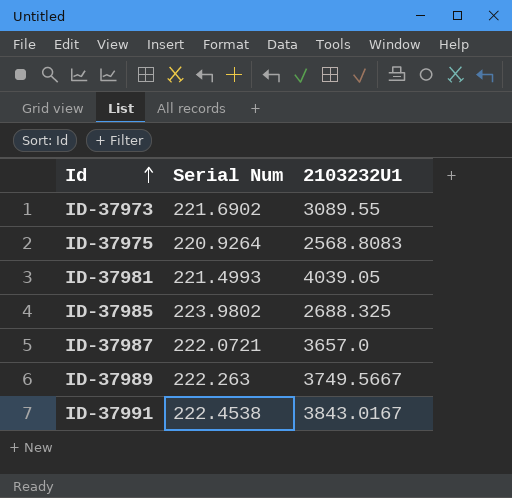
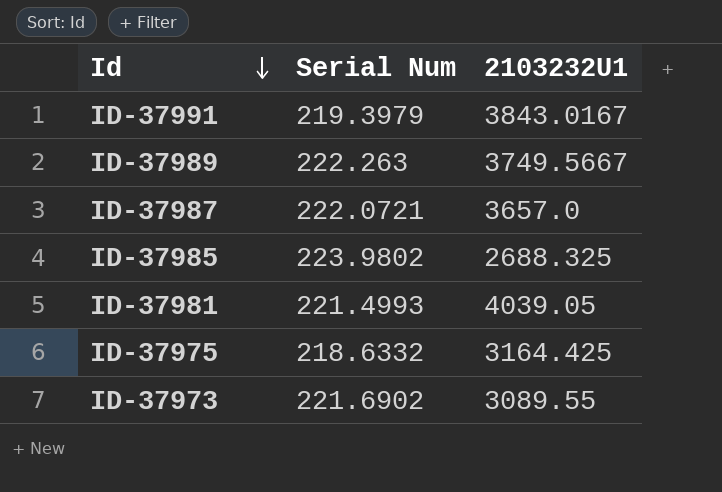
row order: Id ascending -> Id descending
ID-37991 | Serial Num: 222.4538 -> 219.3979
ID-37975 | Serial Num: 220.9264 -> 218.6332
ID-37975 | 2103232U1: 2568.8083 -> 3164.425

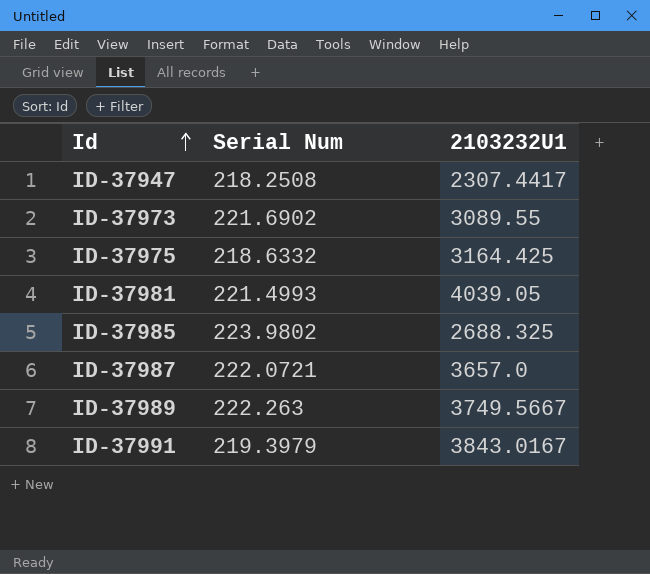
row order: Id descending -> Id ascending
row ID-37947: none -> 218.2508 | 2307.4417

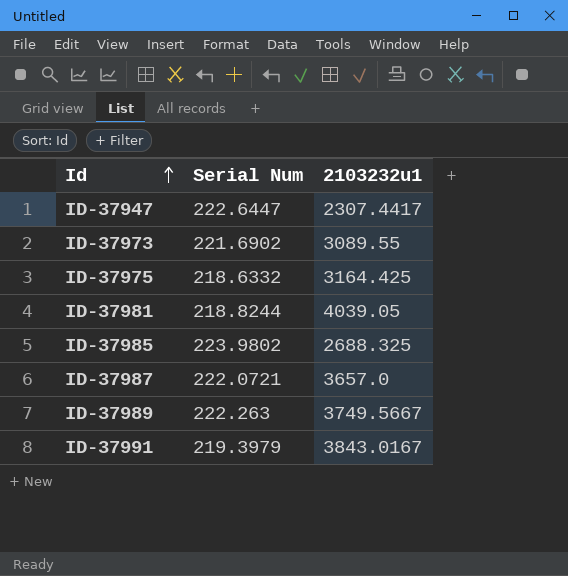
column name: 2103232U1 -> 2103232u1
ID-37947 | Serial Num: 218.2508 -> 222.6447
ID-37981 | Serial Num: 221.4993 -> 218.8244

